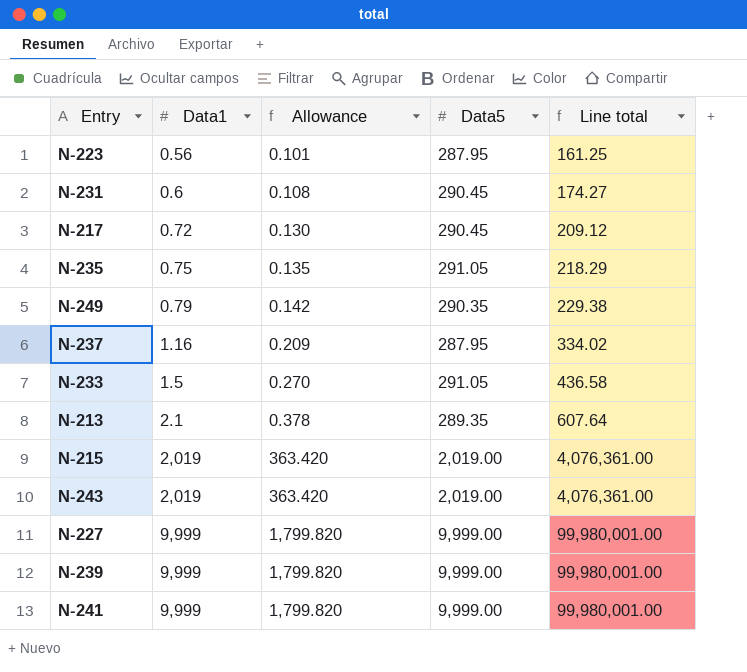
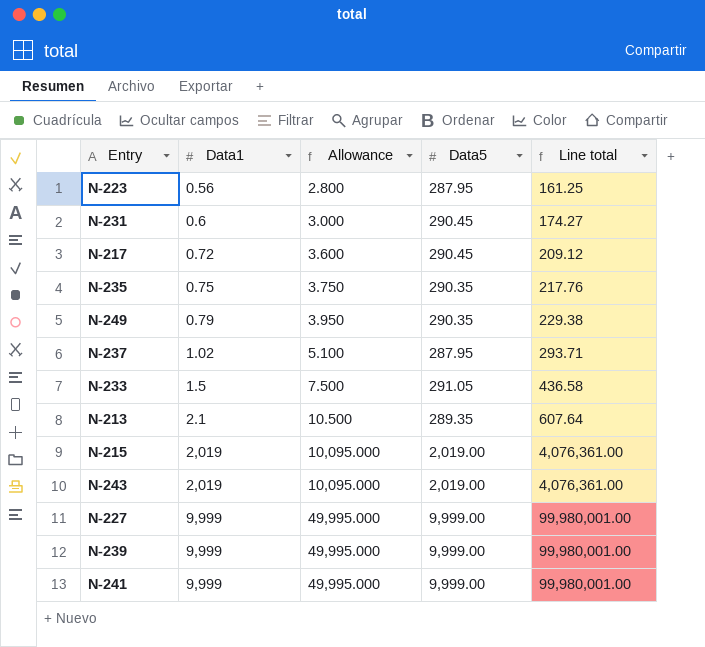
column Allowance | formula: [Data1] * 0.18 -> [Data1] * 5
N-235 | Data5: 291.05 -> 290.35
N-235 | Line total: 218.29 -> 217.76
N-237 | Data1: 1.16 -> 1.02
N-237 | Line total: 334.02 -> 293.71

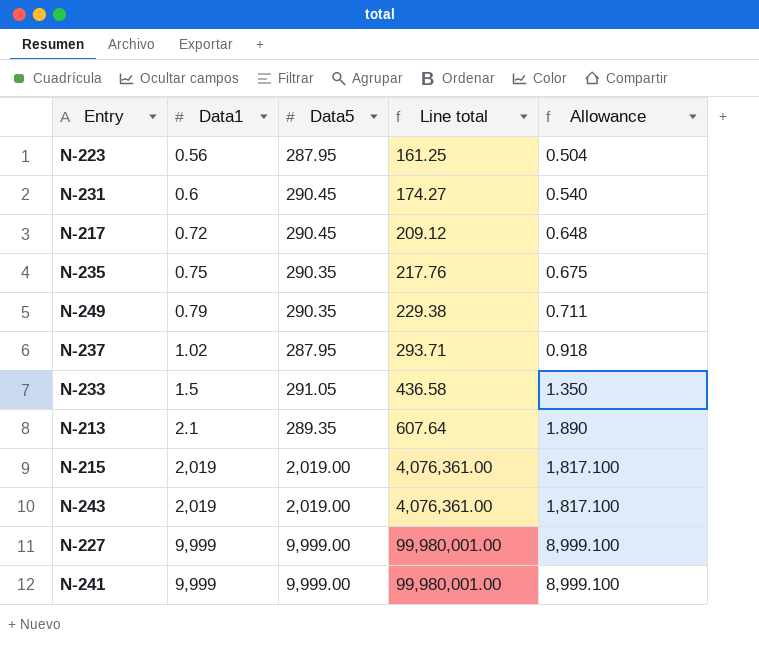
column Allowance | formula: [Data1] * 5 -> [Data1] * 0.9
column Allowance | position: 3 -> 5
row N-239: 9,999 | 49,995.000 | 9,999.00 | 99,980,001.00 -> none

